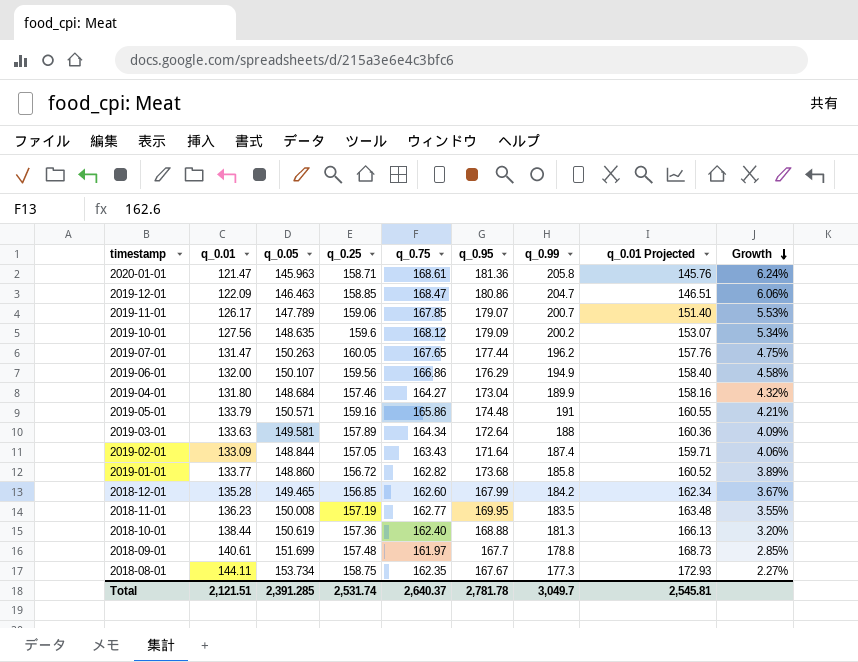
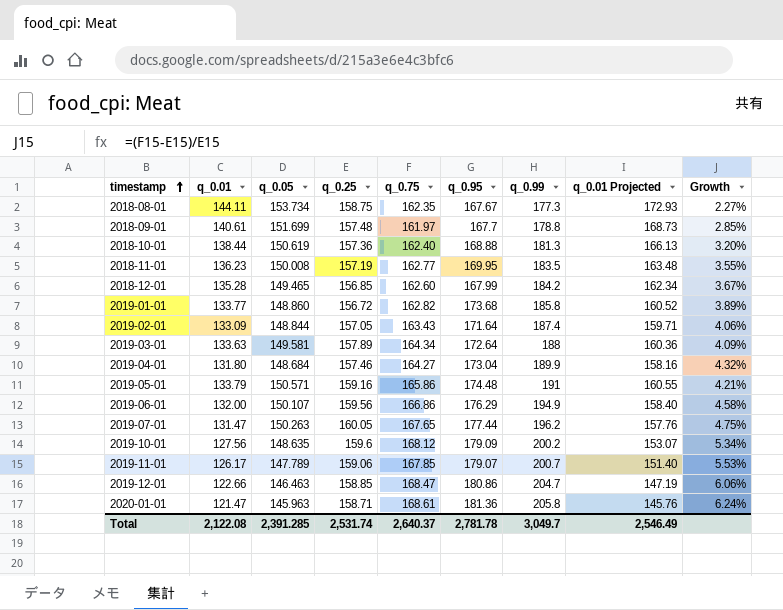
row order: Growth descending -> timestamp ascending
2019-12-01 | q_0.01: 122.09 -> 122.66
2019-12-01 | q_0.01 Projected: 146.51 -> 147.19
Total | q_0.01: 2,121.51 -> 2,122.08
Total | q_0.01 Projected: 2,545.81 -> 2,546.49

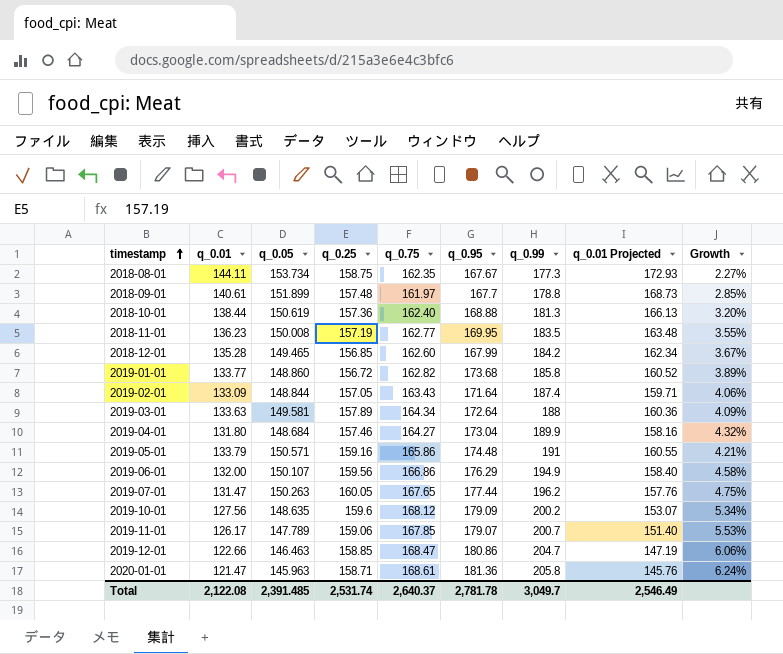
2018-09-01 | q_0.05: 151.699 -> 151.899
Total | q_0.05: 2,391.285 -> 2,391.485

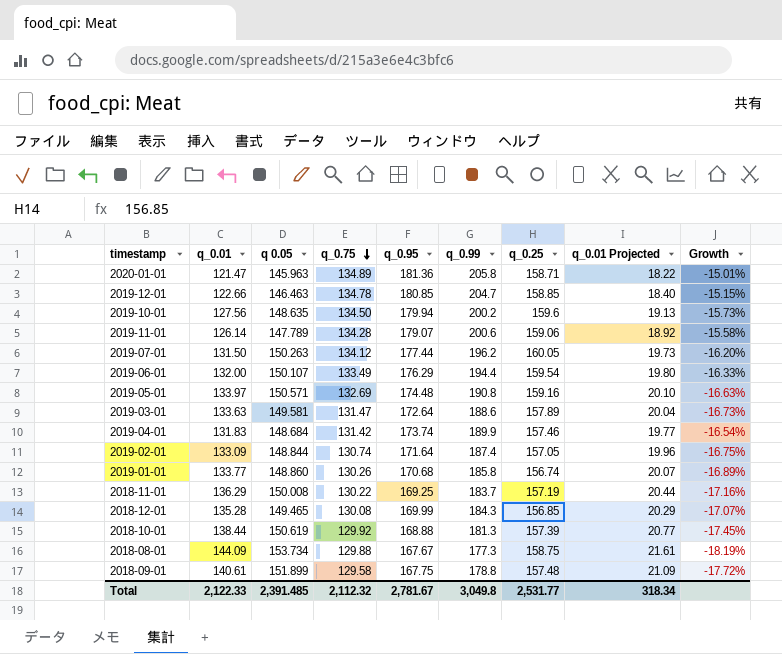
row order: timestamp ascending -> q_0.75 descending
column name: q_0.05 -> q 0.05
column q_0.25 | position: 4 -> 7
column q_0.01 Projected | formula: [q_0.01] * 1.2 -> [q_0.01] * 0.15
2020-01-01 | q_0.75: 168.61 -> 134.89
2020-01-01 | Growth: 6.24% -> -15.01%
2019-12-01 | q_0.75: 168.47 -> 134.78
2019-12-01 | q_0.95: 180.86 -> 180.85
2019-12-01 | Growth: 6.06% -> -15.15%
2019-10-01 | q_0.75: 168.12 -> 134.50
2019-10-01 | q_0.95: 179.09 -> 179.94
2019-10-01 | Growth: 5.34% -> -15.73%
2019-11-01 | q_0.01: 126.17 -> 126.14
2019-11-01 | q_0.75: 167.85 -> 134.28
2019-11-01 | q_0.99: 200.7 -> 200.6
2019-11-01 | Growth: 5.53% -> -15.58%
2019-07-01 | q_0.01: 131.47 -> 131.50
2019-07-01 | q_0.75: 167.65 -> 134.12
2019-07-01 | Growth: 4.75% -> -16.20%
2019-06-01 | q_0.75: 166.86 -> 133.49
2019-06-01 | q_0.99: 194.9 -> 194.4
2019-06-01 | q_0.25: 159.56 -> 159.54
2019-06-01 | Growth: 4.58% -> -16.33%
2019-05-01 | q_0.01: 133.79 -> 133.97
2019-05-01 | q_0.75: 165.86 -> 132.69
2019-05-01 | q_0.99: 191 -> 190.8
2019-05-01 | Growth: 4.21% -> -16.63%
2019-03-01 | q_0.75: 164.34 -> 131.47
2019-03-01 | q_0.99: 188 -> 188.6
2019-03-01 | Growth: 4.09% -> -16.73%
2019-04-01 | q_0.01: 131.80 -> 131.83
2019-04-01 | q_0.75: 164.27 -> 131.42
2019-04-01 | q_0.95: 173.04 -> 173.74
2019-04-01 | Growth: 4.32% -> -16.54%
2019-02-01 | q_0.75: 163.43 -> 130.74
2019-02-01 | Growth: 4.06% -> -16.75%
2019-01-01 | q_0.75: 162.82 -> 130.26
2019-01-01 | q_0.95: 173.68 -> 170.68
2019-01-01 | q_0.25: 156.72 -> 156.74
2019-01-01 | Growth: 3.89% -> -16.89%
2018-11-01 | q_0.01: 136.23 -> 136.29
2018-11-01 | q_0.75: 162.77 -> 130.22
2018-11-01 | q_0.95: 169.95 -> 169.25
2018-11-01 | q_0.99: 183.5 -> 183.7
2018-11-01 | Growth: 3.55% -> -17.16%
2018-12-01 | q_0.75: 162.60 -> 130.08
2018-12-01 | q_0.95: 167.99 -> 169.99
2018-12-01 | q_0.99: 184.2 -> 184.3
2018-12-01 | Growth: 3.67% -> -17.07%
2018-10-01 | q_0.75: 162.40 -> 129.92
2018-10-01 | q_0.25: 157.36 -> 157.39
2018-10-01 | Growth: 3.20% -> -17.45%
2018-08-01 | q_0.01: 144.11 -> 144.09
2018-08-01 | q_0.75: 162.35 -> 129.88
2018-08-01 | Growth: 2.27% -> -18.19%
2018-09-01 | q_0.75: 161.97 -> 129.58
2018-09-01 | q_0.95: 167.7 -> 167.75
2018-09-01 | Growth: 2.85% -> -17.72%
Total | q_0.01: 2,122.08 -> 2,122.33
Total | q_0.75: 2,640.37 -> 2,112.32
Total | q_0.95: 2,781.78 -> 2,781.67
Total | q_0.99: 3,049.7 -> 3,049.8
Total | q_0.25: 2,531.74 -> 2,531.77
Total | q_0.01 Projected: 2,546.49 -> 318.34

